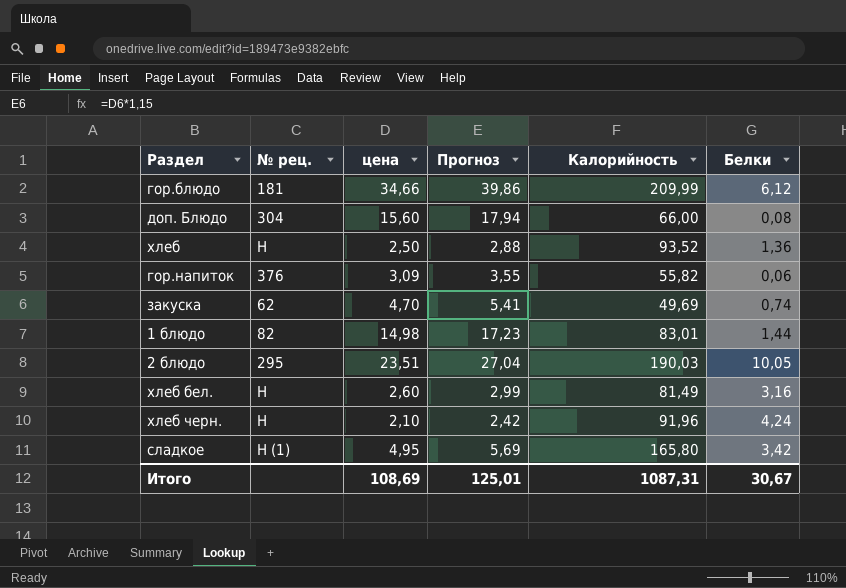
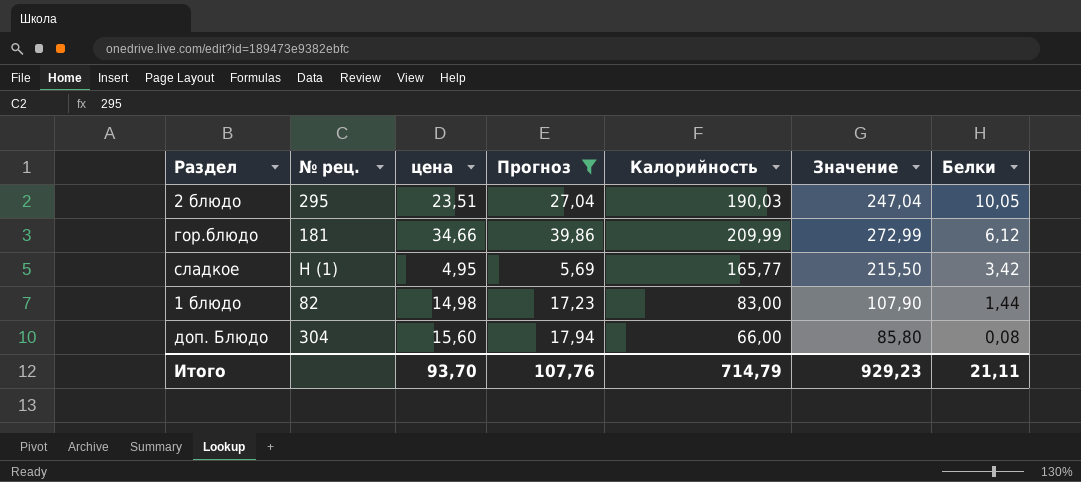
filter: none -> Прогноз >= 5,69
row order: none -> Белки descending
column Значение | formula: none -> [Калорийность] * 1,3
сладкое | Калорийность: 165,80 -> 165,77
1 блюдо | Калорийность: 83,01 -> 83,00
Итого | цена: 108,69 -> 93,70
Итого | Прогноз: 125,01 -> 107,76
Итого | Калорийность: 1087,31 -> 714,79
Итого | Белки: 30,67 -> 21,11

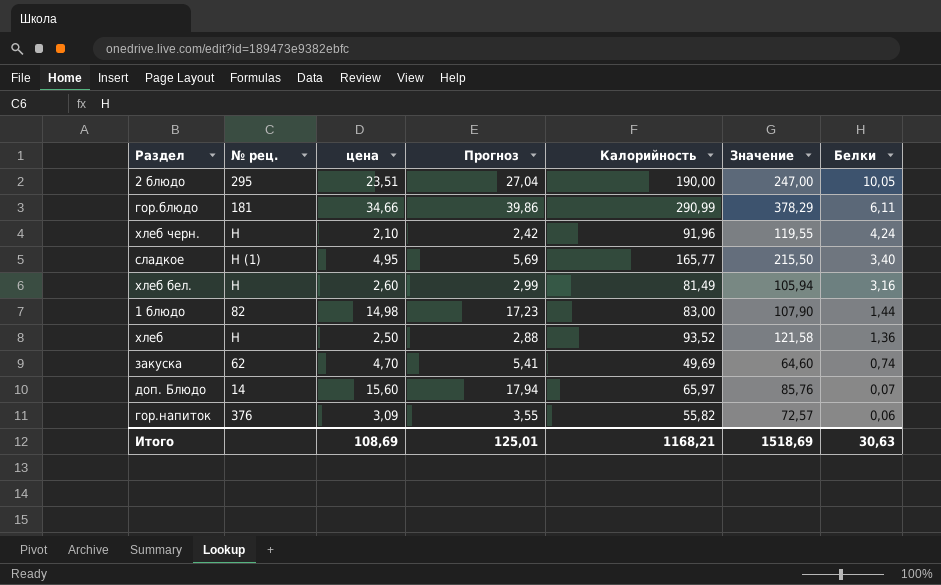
filter: Прогноз >= 5,69 -> none
2 блюдо | Калорийность: 190,03 -> 190,00
2 блюдо | Значение: 247,04 -> 247,00
гор.блюдо | Калорийность: 209,99 -> 290,99
гор.блюдо | Значение: 272,99 -> 378,29
гор.блюдо | Белки: 6,12 -> 6,11
сладкое | Белки: 3,42 -> 3,40
доп. Блюдо | № рец.: 304 -> 14
доп. Блюдо | Калорийность: 66,00 -> 65,97
доп. Блюдо | Значение: 85,80 -> 85,76
доп. Блюдо | Белки: 0,08 -> 0,07
Итого | цена: 93,70 -> 108,69
Итого | Прогноз: 107,76 -> 125,01
Итого | Калорийность: 714,79 -> 1168,21
Итого | Значение: 929,23 -> 1518,69
Итого | Белки: 21,11 -> 30,63

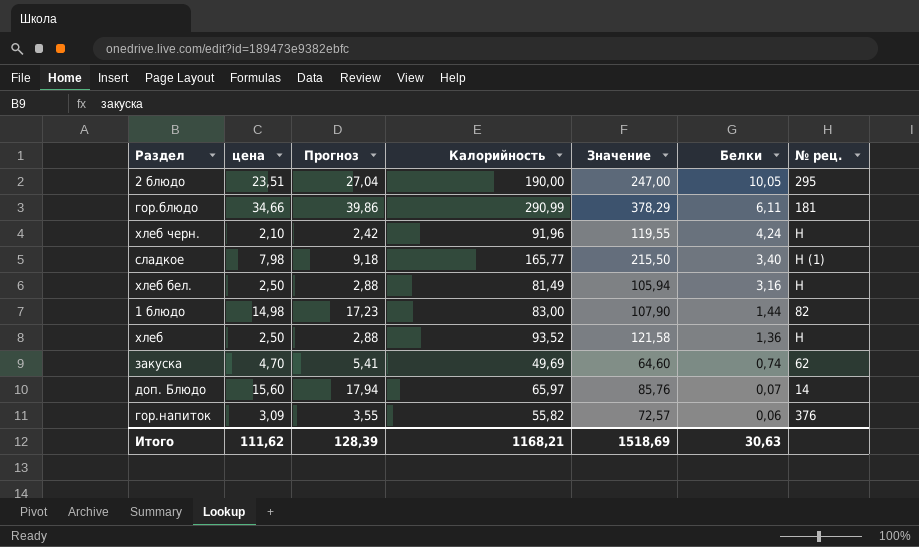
column № рец. | position: 2 -> 7
сладкое | цена: 4,95 -> 7,98
сладкое | Прогноз: 5,69 -> 9,18
хлеб бел. | цена: 2,60 -> 2,50
хлеб бел. | Прогноз: 2,99 -> 2,88
Итого | цена: 108,69 -> 111,62
Итого | Прогноз: 125,01 -> 128,39

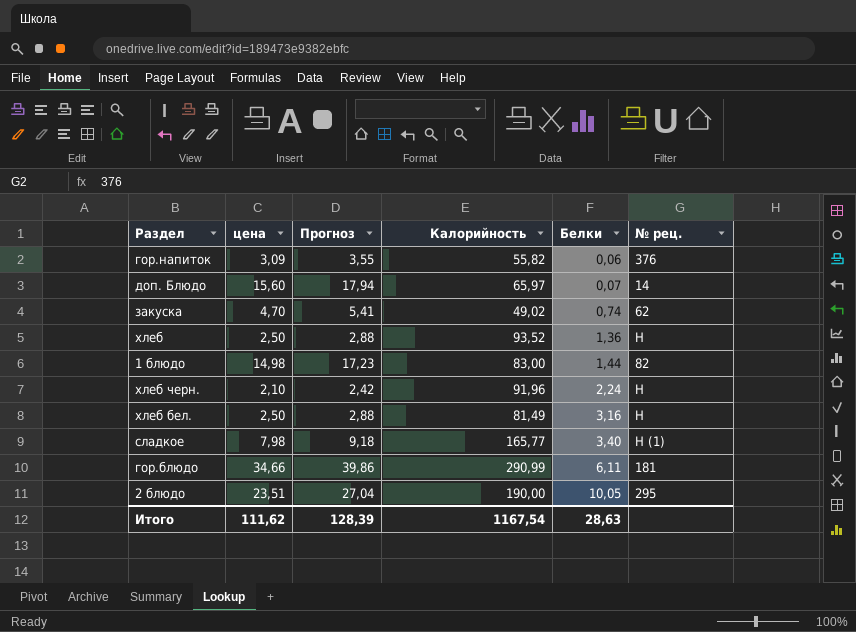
row order: Белки descending -> Белки ascending
column Значение | formula: [Калорийность] * 1,3 -> none
закуска | Калорийность: 49,69 -> 49,02
хлеб черн. | Белки: 4,24 -> 2,24
Итого | Калорийность: 1168,21 -> 1167,54
Итого | Белки: 30,63 -> 28,63

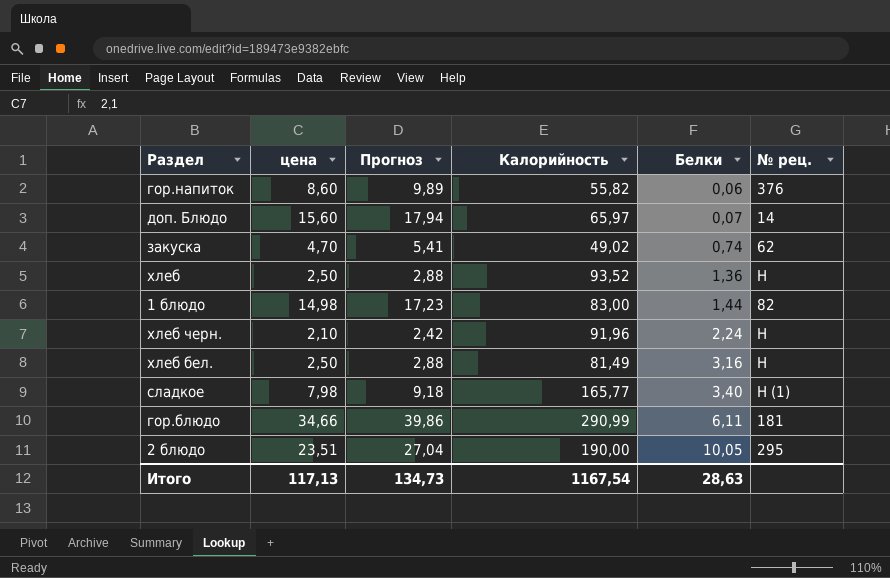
гор.напиток | цена: 3,09 -> 8,60
гор.напиток | Прогноз: 3,55 -> 9,89
Итого | цена: 111,62 -> 117,13
Итого | Прогноз: 128,39 -> 134,73

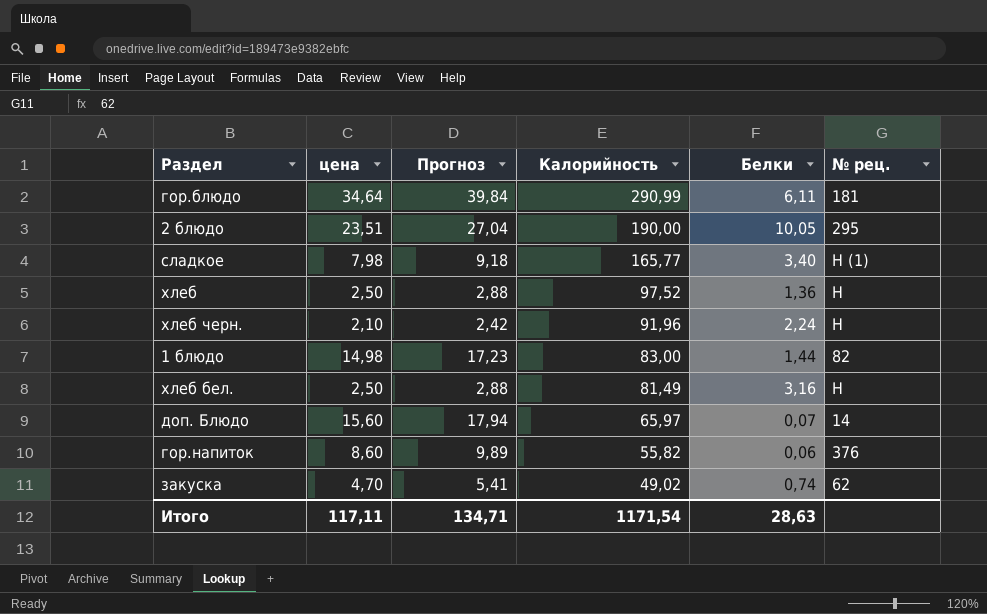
row order: Белки ascending -> Калорийность descending
гор.блюдо | цена: 34,66 -> 34,64
гор.блюдо | Прогноз: 39,86 -> 39,84
хлеб | Калорийность: 93,52 -> 97,52
Итого | цена: 117,13 -> 117,11
Итого | Прогноз: 134,73 -> 134,71
Итого | Калорийность: 1167,54 -> 1171,54

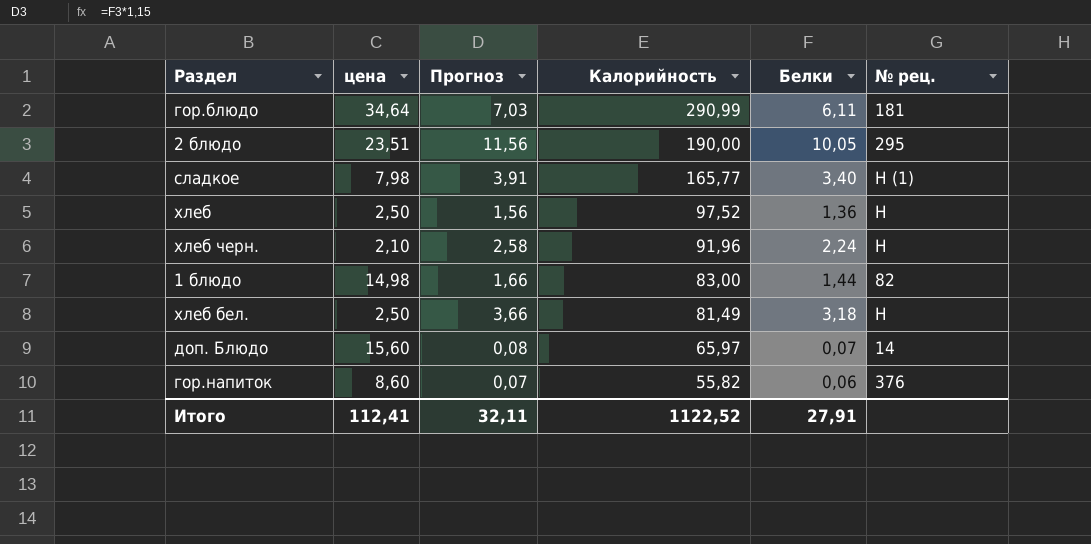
column Прогноз | formula: [цена] * 1,15 -> [Белки] * 1,15
row закуска: 4,70 | 5,41 | 49,02 | 0,74 | 62 -> none
хлеб бел. | Белки: 3,16 -> 3,18
Итого | цена: 117,11 -> 112,41
Итого | Прогноз: 134,71 -> 32,11
Итого | Калорийность: 1171,54 -> 1122,52
Итого | Белки: 28,63 -> 27,91

